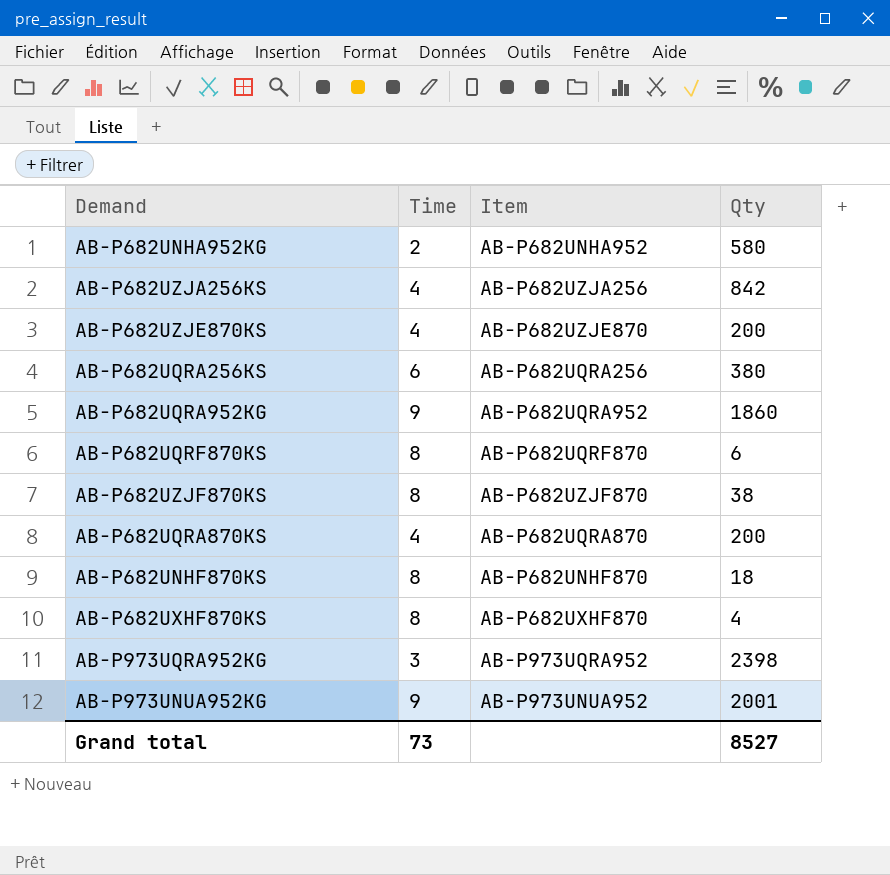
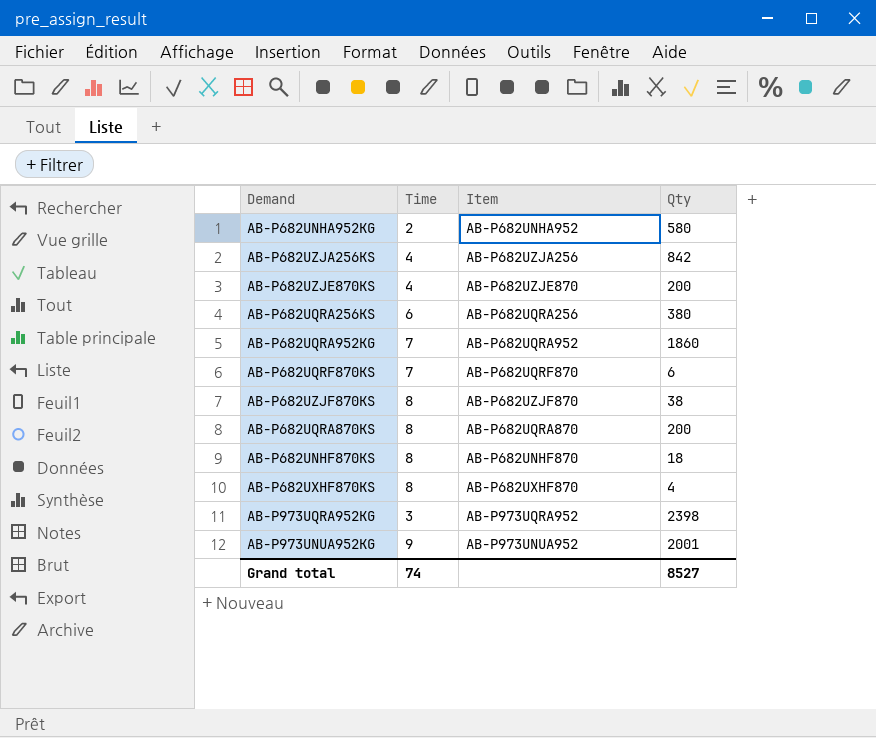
AB-P682UQRA952KG | Time: 9 -> 7
AB-P682UQRF870KS | Time: 8 -> 7
AB-P682UQRA870KS | Time: 4 -> 8
Grand total | Time: 73 -> 74

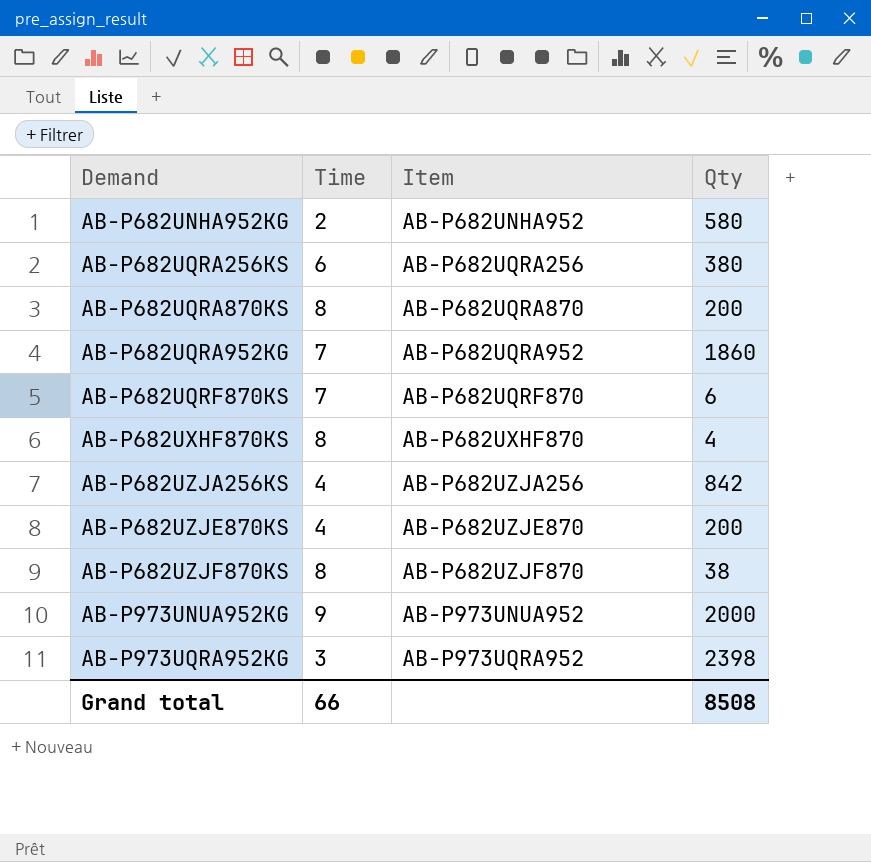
row order: none -> Demand ascending
row AB-P682UNHF870KS: 8 | AB-P682UNHF870 | 18 -> none
AB-P973UNUA952KG | Qty: 2001 -> 2000
Grand total | Time: 74 -> 66
Grand total | Qty: 8527 -> 8508

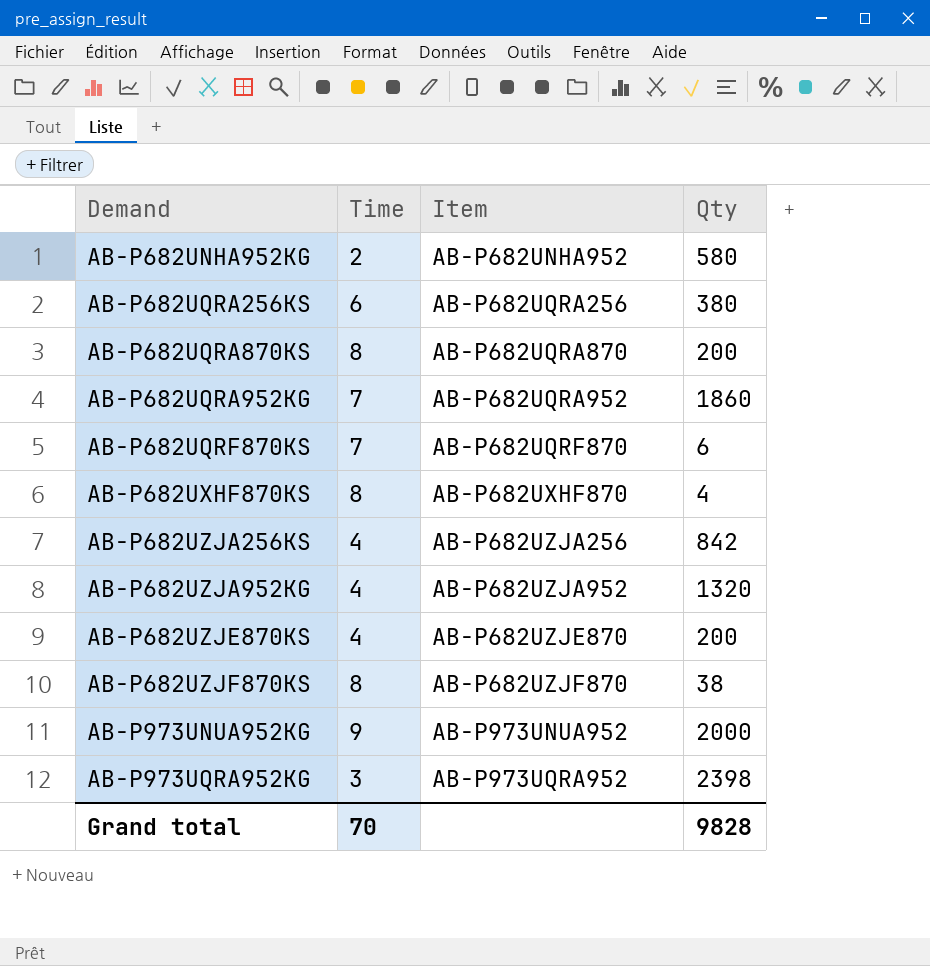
row AB-P682UZJA952KG: none -> 4 | AB-P682UZJA952 | 1320
Grand total | Time: 66 -> 70
Grand total | Qty: 8508 -> 9828

